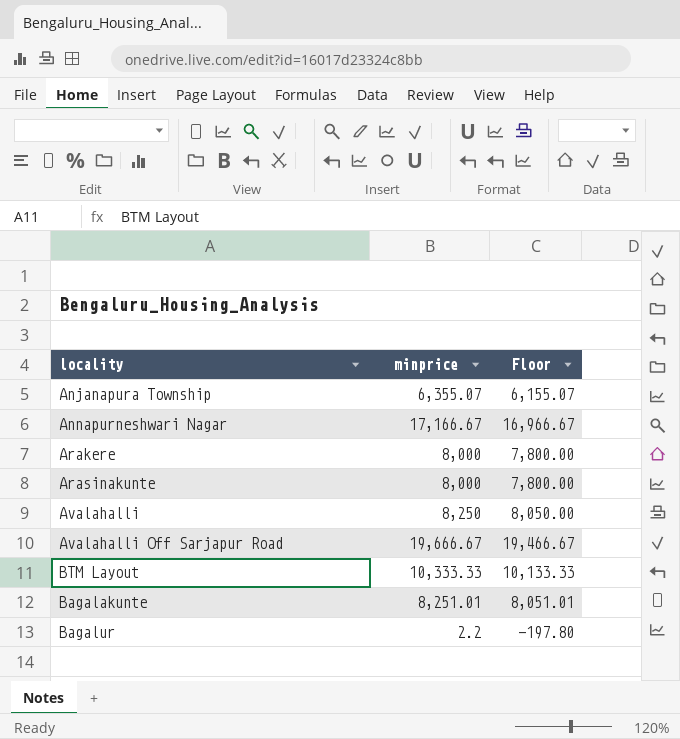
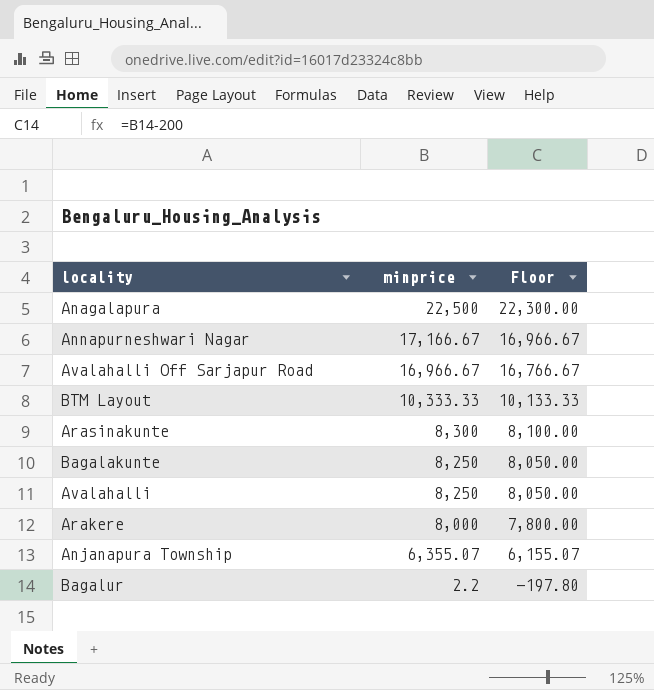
row order: none -> minprice descending
row Anagalapura: none -> 22,500 | 22,300.00
Avalahalli Off Sarjapur Road | minprice: 19,666.67 -> 16,966.67
Avalahalli Off Sarjapur Road | Floor: 19,466.67 -> 16,766.67
Arasinakunte | minprice: 8,000 -> 8,300
Arasinakunte | Floor: 7,800.00 -> 8,100.00
Bagalakunte | minprice: 8,251.01 -> 8,250
Bagalakunte | Floor: 8,051.01 -> 8,050.00

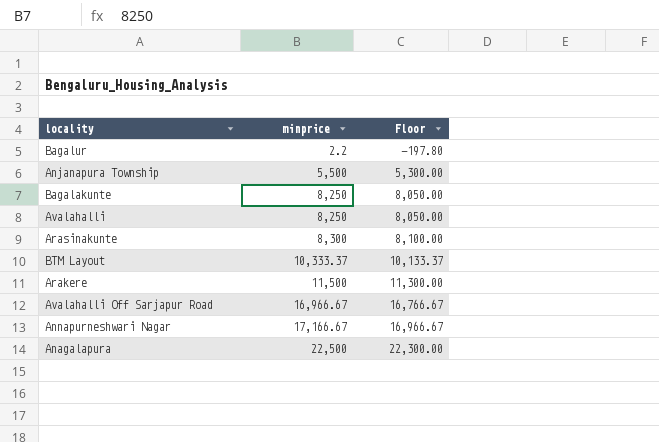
row order: minprice descending -> minprice ascending
Anjanapura Township | minprice: 6,355.07 -> 5,500
Anjanapura Township | Floor: 6,155.07 -> 5,300.00
BTM Layout | minprice: 10,333.33 -> 10,333.37
BTM Layout | Floor: 10,133.33 -> 10,133.37
Arakere | minprice: 8,000 -> 11,500
Arakere | Floor: 7,800.00 -> 11,300.00

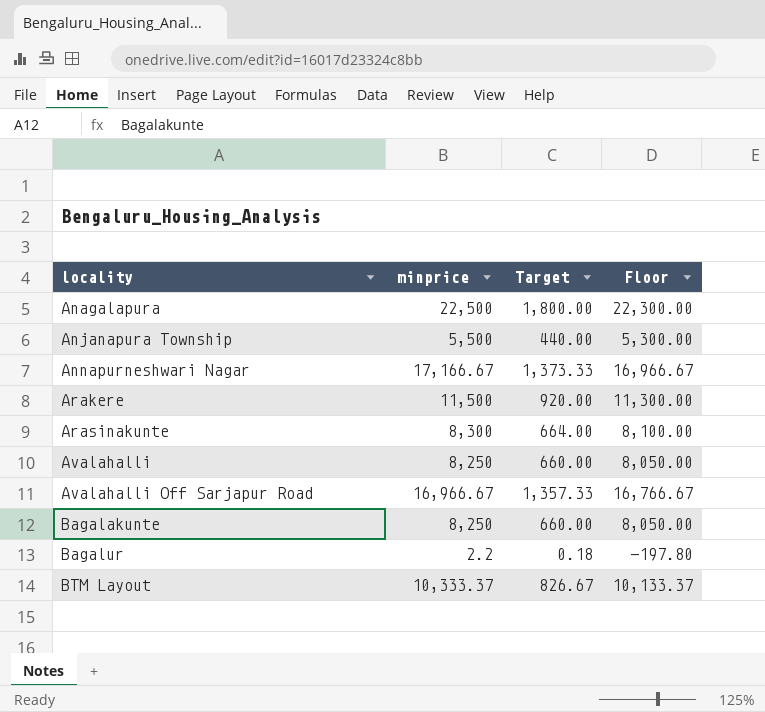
row order: minprice ascending -> locality ascending
column Target | formula: none -> [minprice] * 0.08

